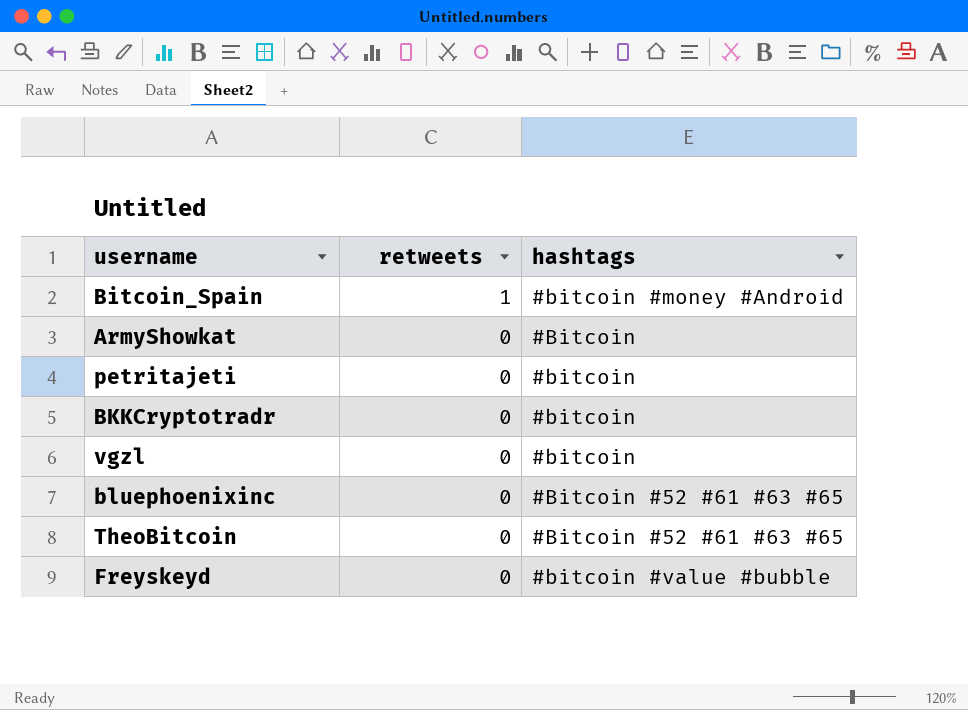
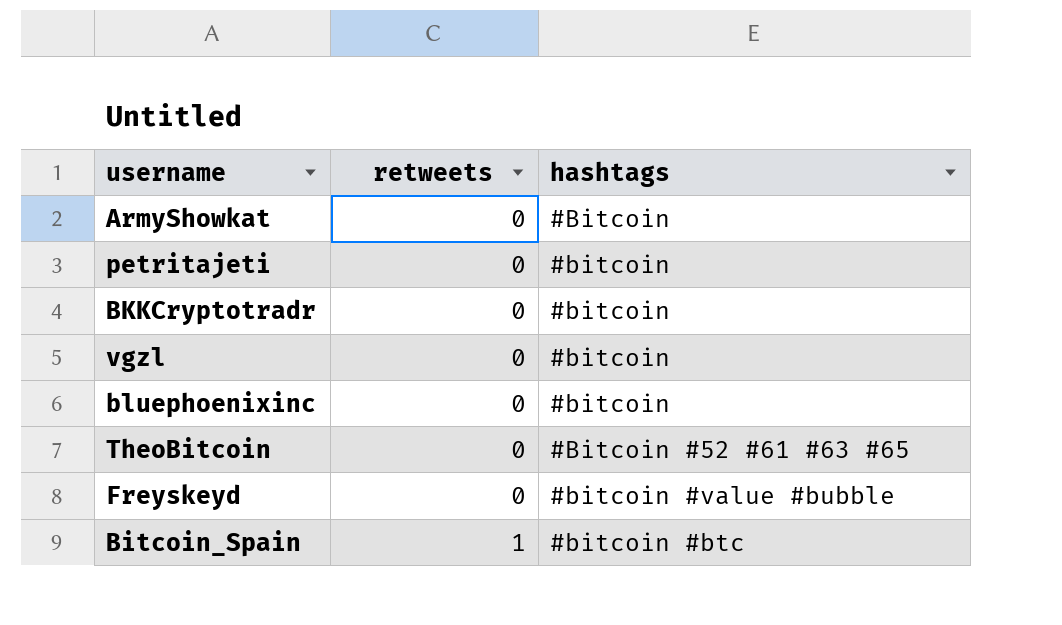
row order: retweets descending -> retweets ascending
bluephoenixinc | hashtags: #Bitcoin #52 #61 #63 #65 -> #bitcoin
Bitcoin_Spain | hashtags: #bitcoin #money #Android -> #bitcoin #btc

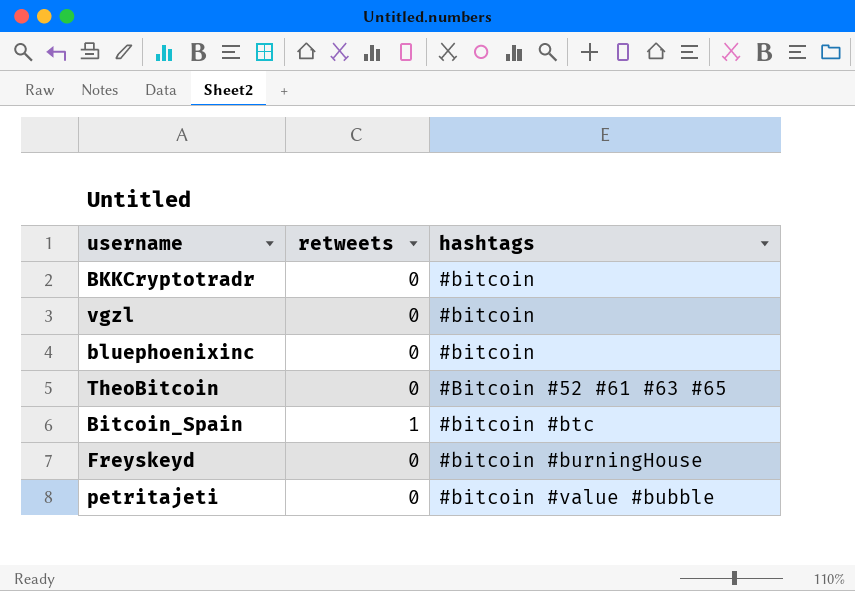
row order: retweets ascending -> hashtags ascending
row ArmyShowkat: 0 | #Bitcoin -> none
Freyskeyd | hashtags: #bitcoin #value #bubble -> #bitcoin #burningHouse
petritajeti | hashtags: #bitcoin -> #bitcoin #value #bubble

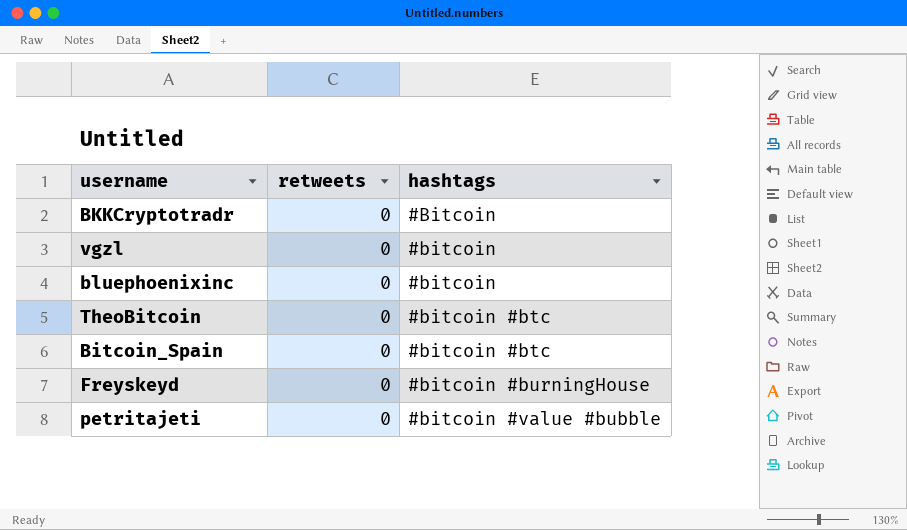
BKKCryptotradr | hashtags: #bitcoin -> #Bitcoin
TheoBitcoin | hashtags: #Bitcoin #52 #61 #63 #65 -> #bitcoin #btc
Bitcoin_Spain | retweets: 1 -> 0

